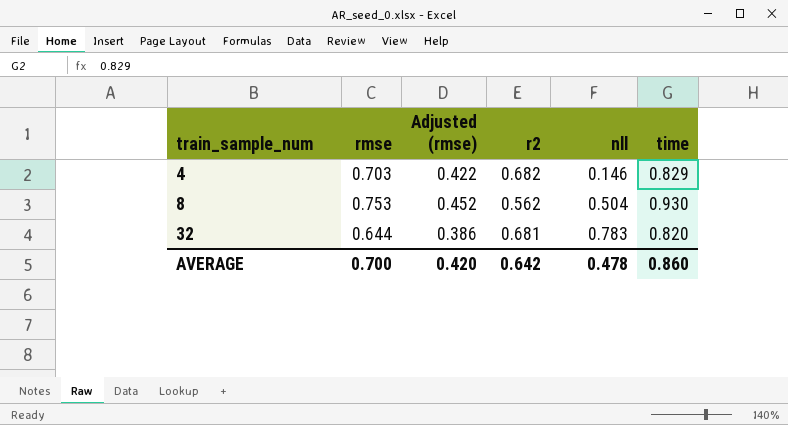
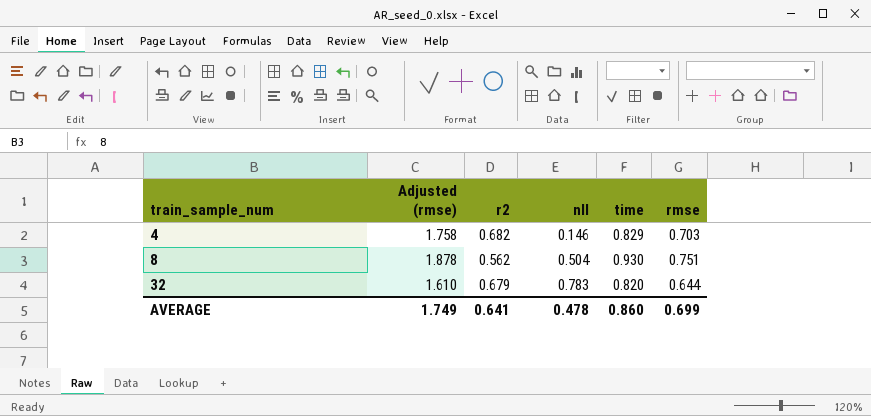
column Adjusted (rmse) | formula: [rmse] * 0.6 -> [rmse] * 2.5
column rmse | position: 2 -> 6
8 | rmse: 0.753 -> 0.751
32 | r2: 0.681 -> 0.679
AVERAGE | Adjusted (rmse): 0.420 -> 1.749
AVERAGE | r2: 0.642 -> 0.641
AVERAGE | rmse: 0.700 -> 0.699

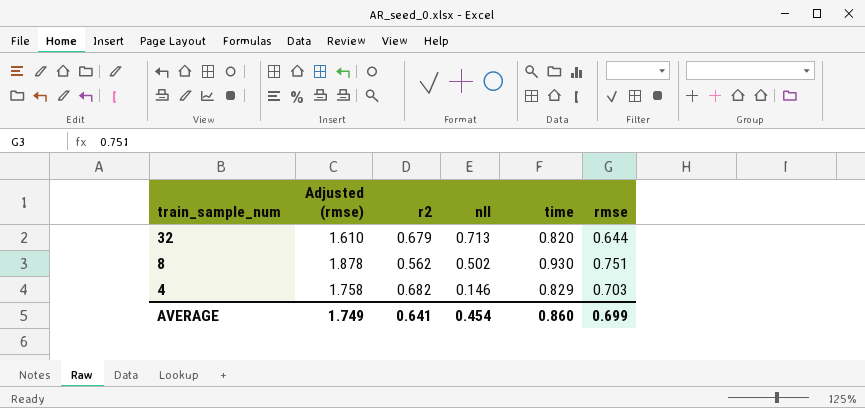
row order: train_sample_num ascending -> train_sample_num descending
32 | nll: 0.783 -> 0.713
8 | nll: 0.504 -> 0.502
AVERAGE | nll: 0.478 -> 0.454

